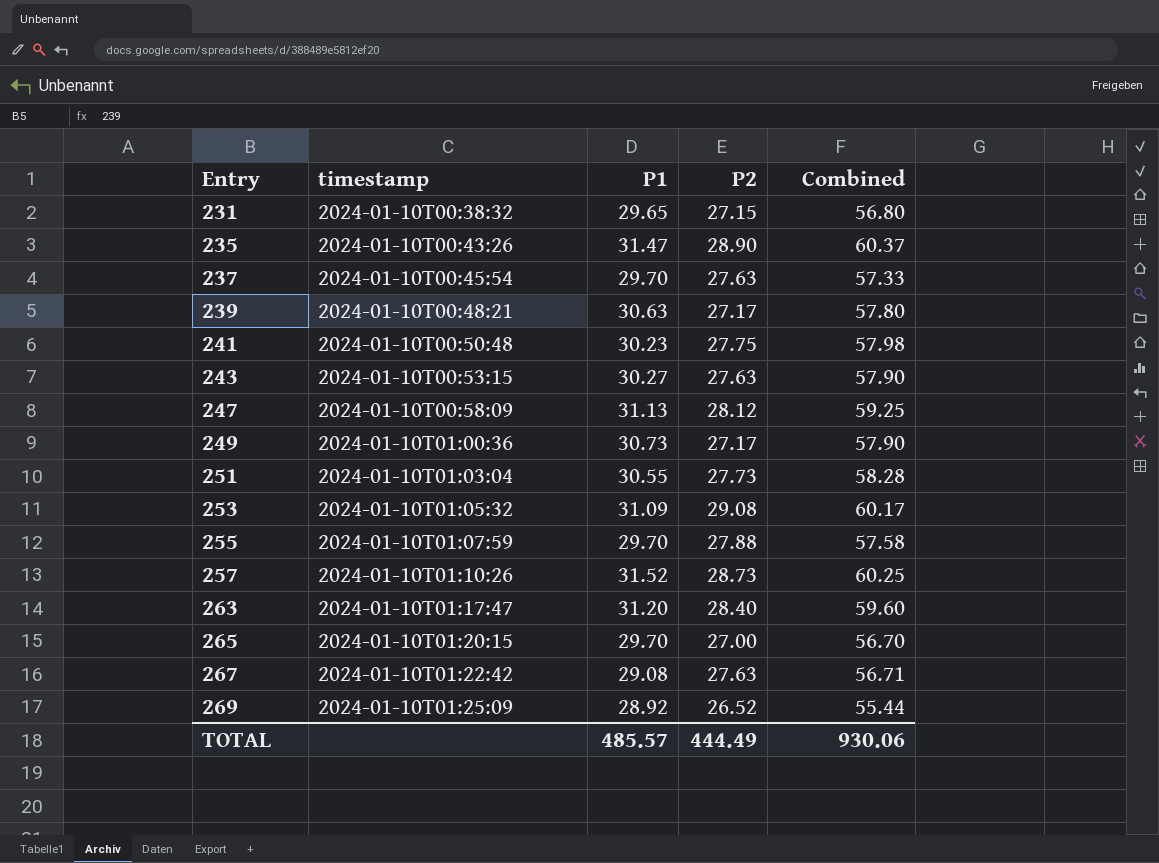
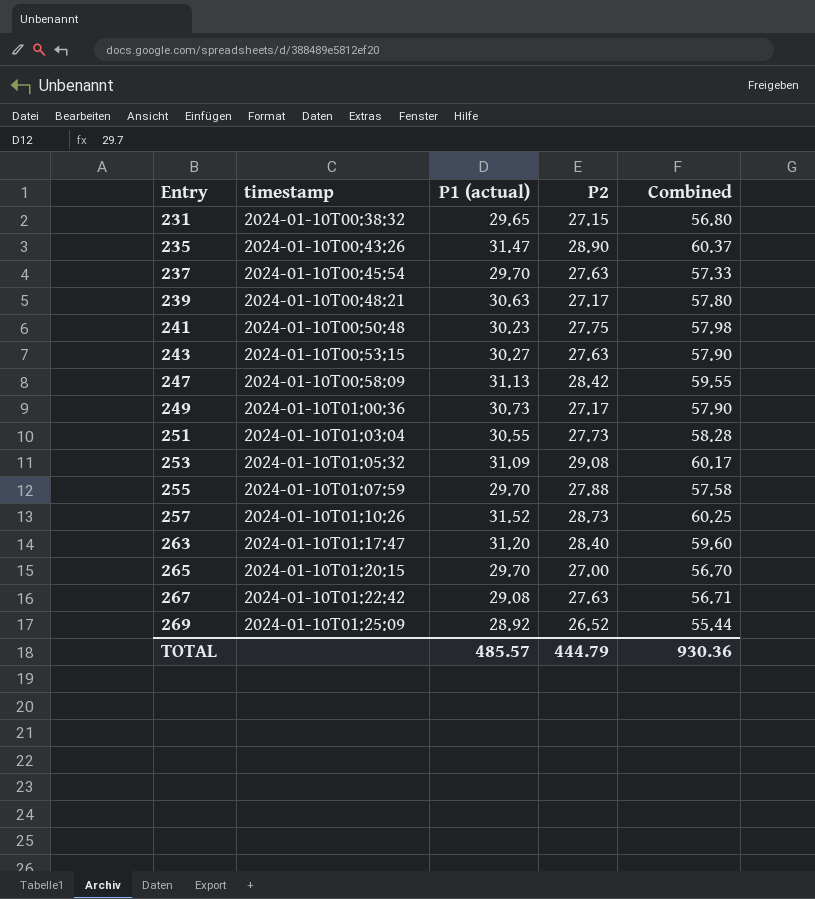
column name: P1 -> P1 (actual)
247 | P2: 28.12 -> 28.42
247 | Combined: 59.25 -> 59.55
TOTAL | P2: 444.49 -> 444.79
TOTAL | Combined: 930.06 -> 930.36

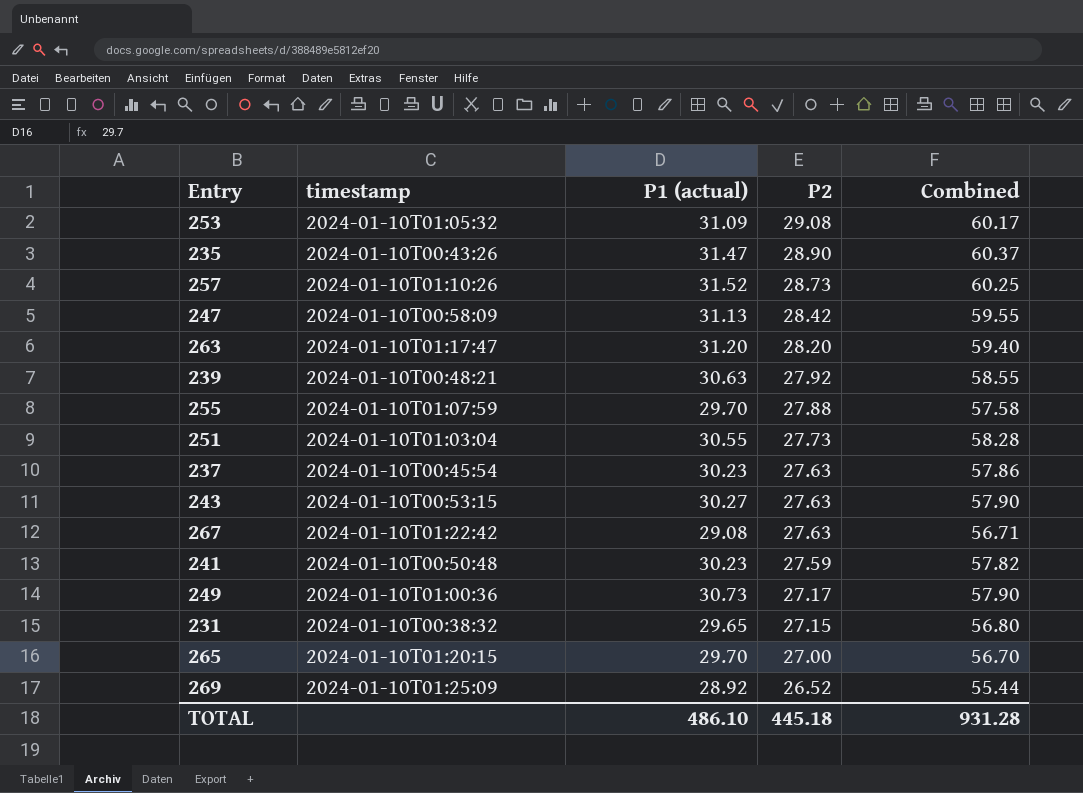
row order: Entry ascending -> P2 descending
263 | P2: 28.40 -> 28.20
263 | Combined: 59.60 -> 59.40
239 | P2: 27.17 -> 27.92
239 | Combined: 57.80 -> 58.55
237 | P1 (actual): 29.70 -> 30.23
237 | Combined: 57.33 -> 57.86
241 | P2: 27.75 -> 27.59
241 | Combined: 57.98 -> 57.82
TOTAL | P1 (actual): 485.57 -> 486.10
TOTAL | P2: 444.79 -> 445.18
TOTAL | Combined: 930.36 -> 931.28

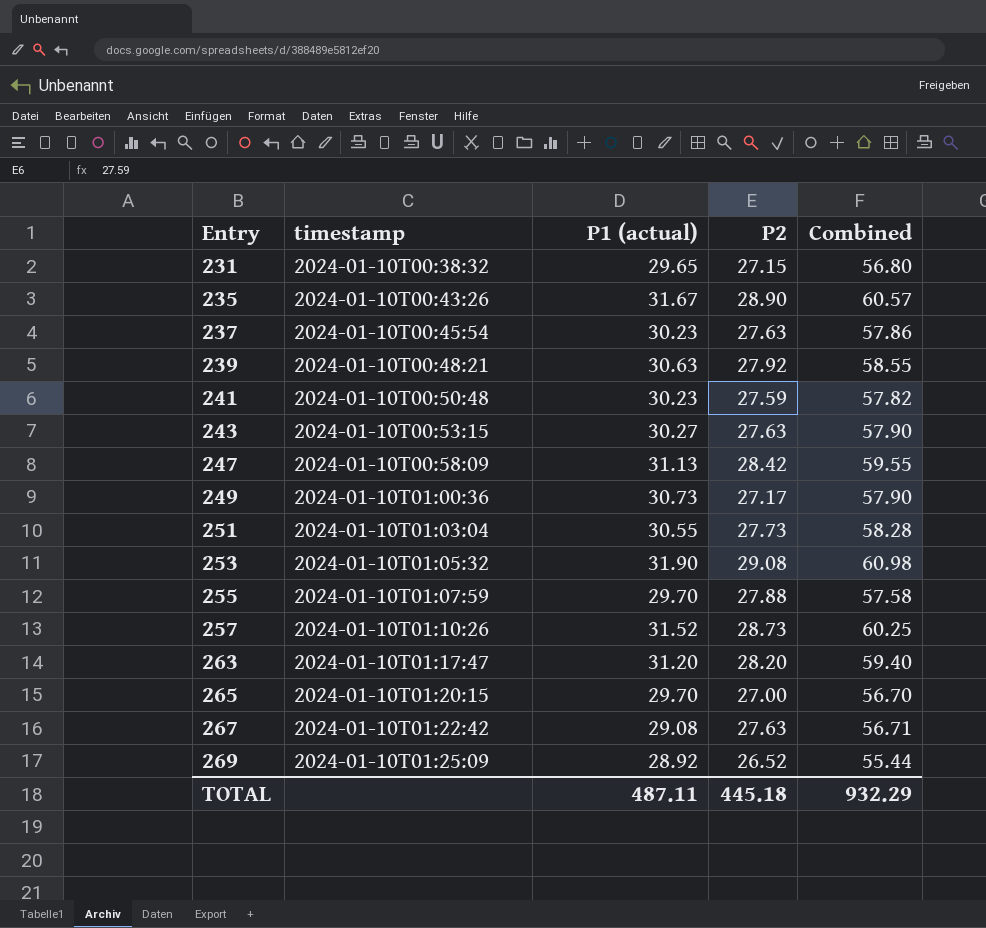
row order: P2 descending -> Entry ascending
235 | P1 (actual): 31.47 -> 31.67
235 | Combined: 60.37 -> 60.57
253 | P1 (actual): 31.09 -> 31.90
253 | Combined: 60.17 -> 60.98
TOTAL | P1 (actual): 486.10 -> 487.11
TOTAL | Combined: 931.28 -> 932.29

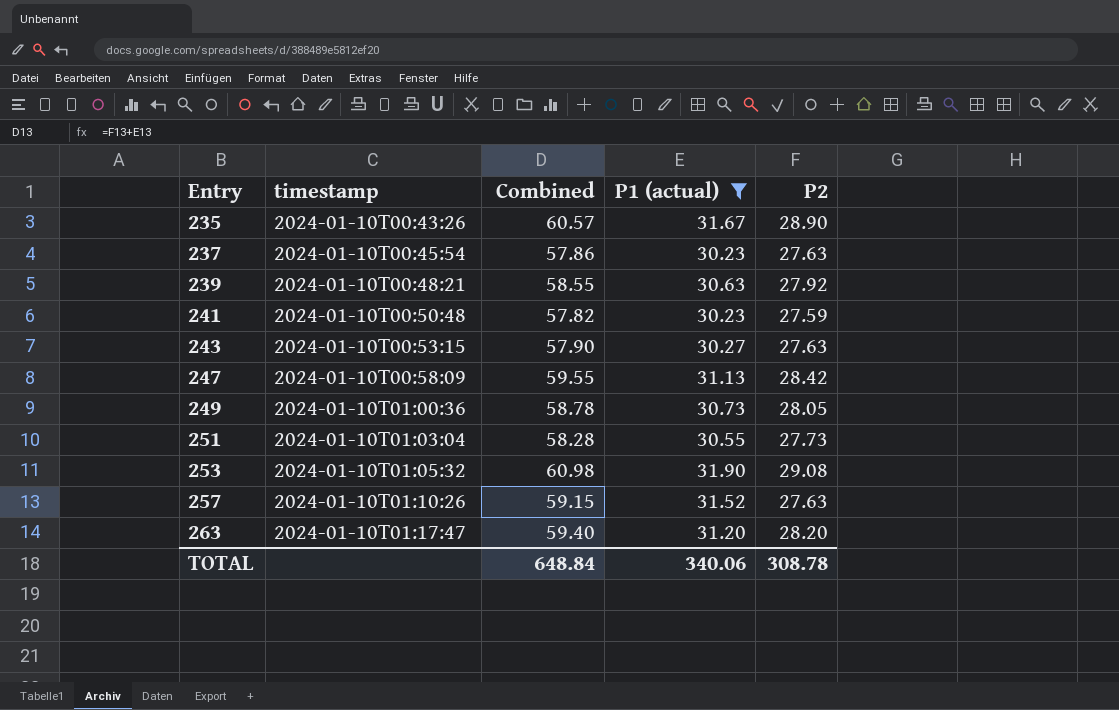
filter: none -> P1 (actual) >= 30.23
column Combined | position: 5 -> 3
249 | Combined: 57.90 -> 58.78
249 | P2: 27.17 -> 28.05
257 | Combined: 60.25 -> 59.15
257 | P2: 28.73 -> 27.63
TOTAL | Combined: 932.29 -> 648.84
TOTAL | P1 (actual): 487.11 -> 340.06
TOTAL | P2: 445.18 -> 308.78

